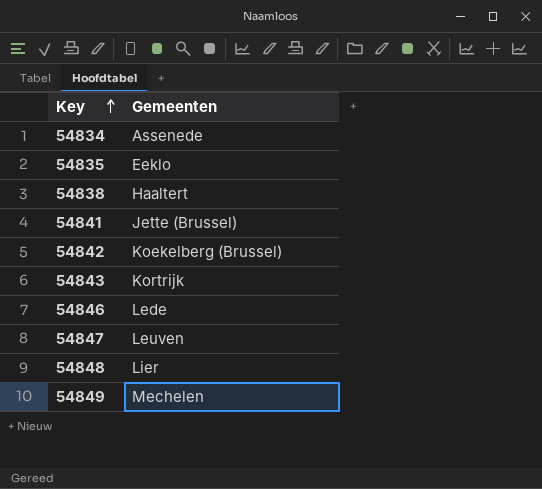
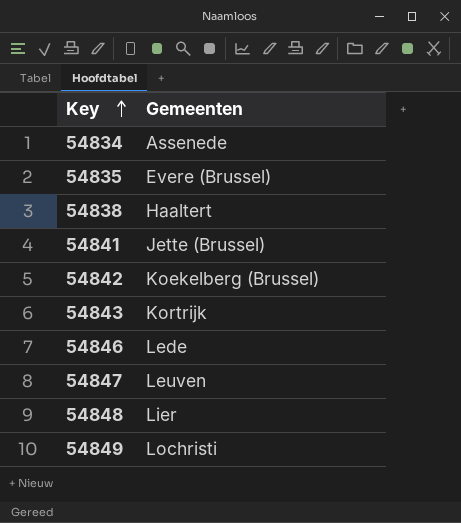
54835 | Gemeenten: Eeklo -> Evere (Brussel)
54849 | Gemeenten: Mechelen -> Lochristi

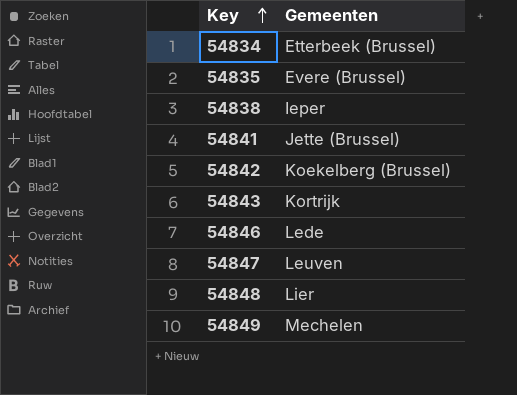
54834 | Gemeenten: Assenede -> Etterbeek (Brussel)
54838 | Gemeenten: Haaltert -> Ieper
54849 | Gemeenten: Lochristi -> Mechelen

